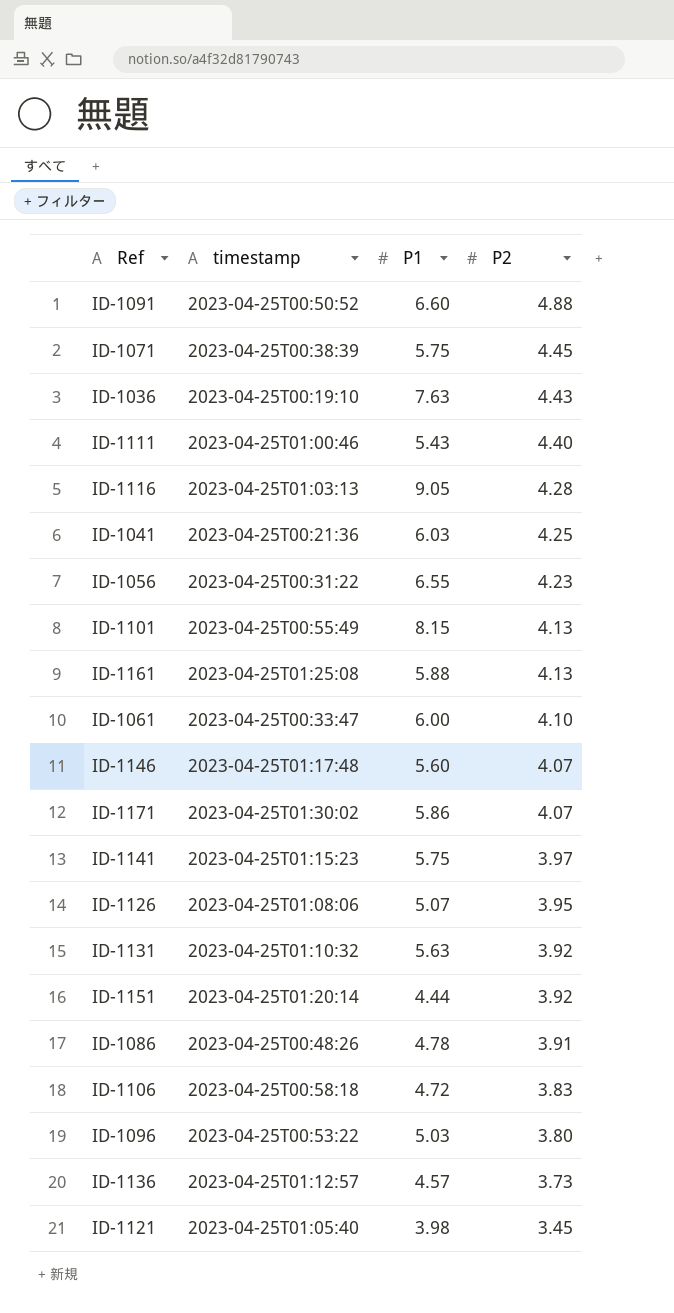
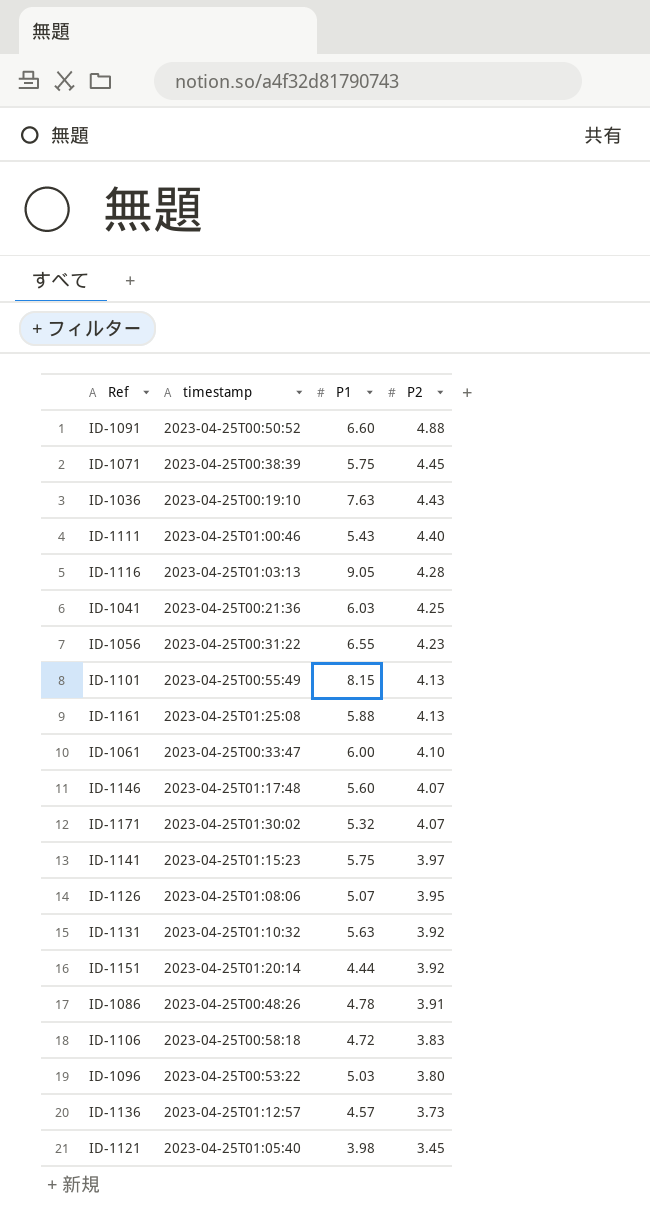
ID-1171 | P1: 5.86 -> 5.32

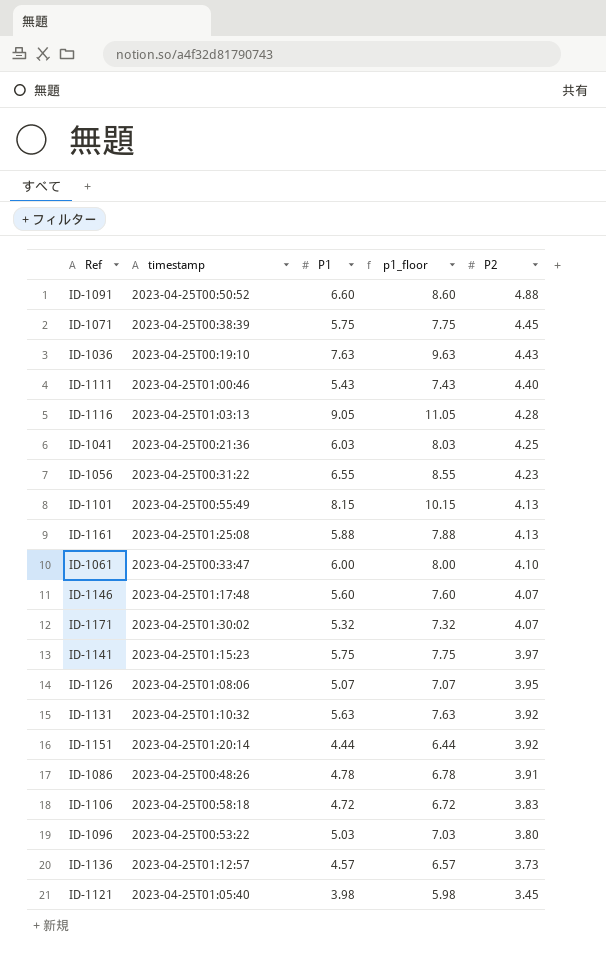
column p1_floor | formula: none -> [P1] + 2

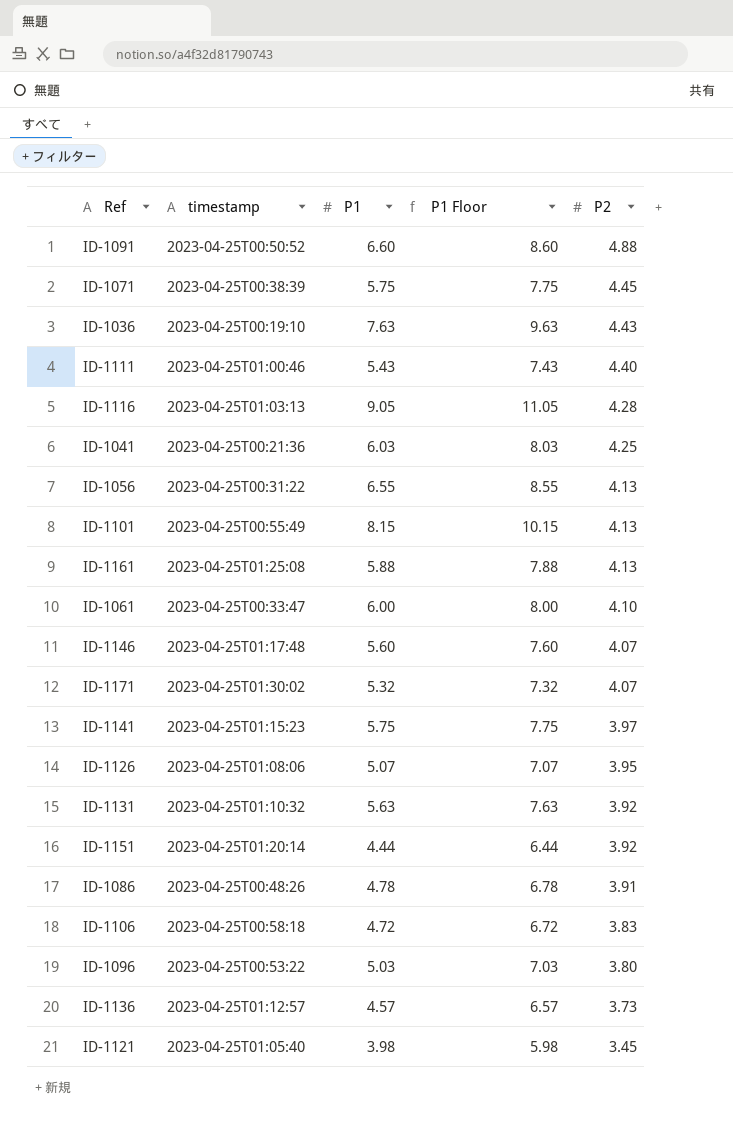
column name: p1_floor -> P1 Floor
ID-1056 | P2: 4.23 -> 4.13

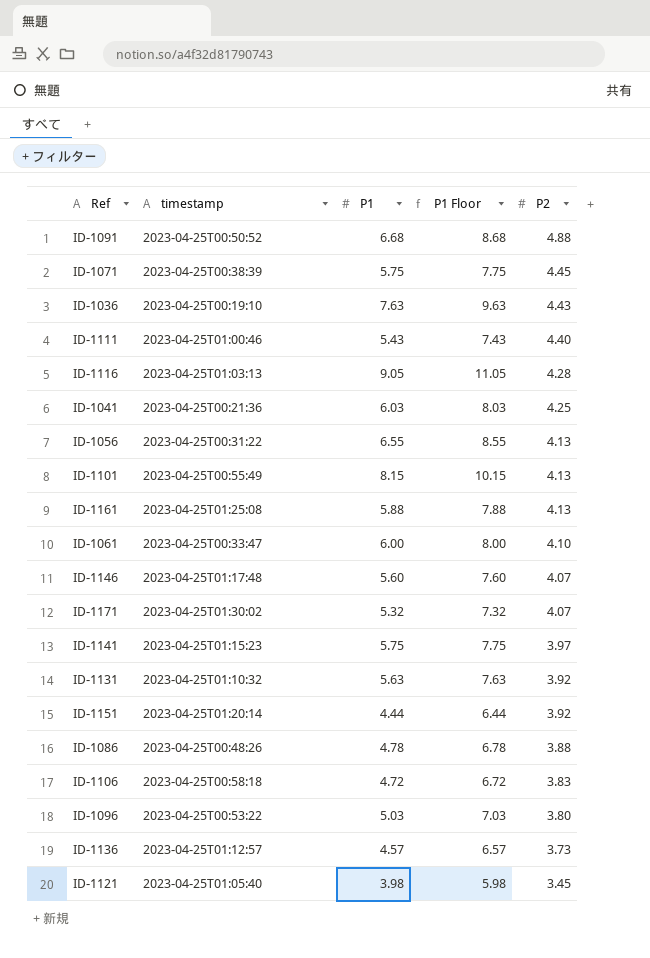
row ID-1126: 2023-04-25T01:08:06 | 5.07 | 7.07 | 3.95 -> none
ID-1091 | P1: 6.60 -> 6.68
ID-1091 | P1 Floor: 8.60 -> 8.68
ID-1086 | P2: 3.91 -> 3.88

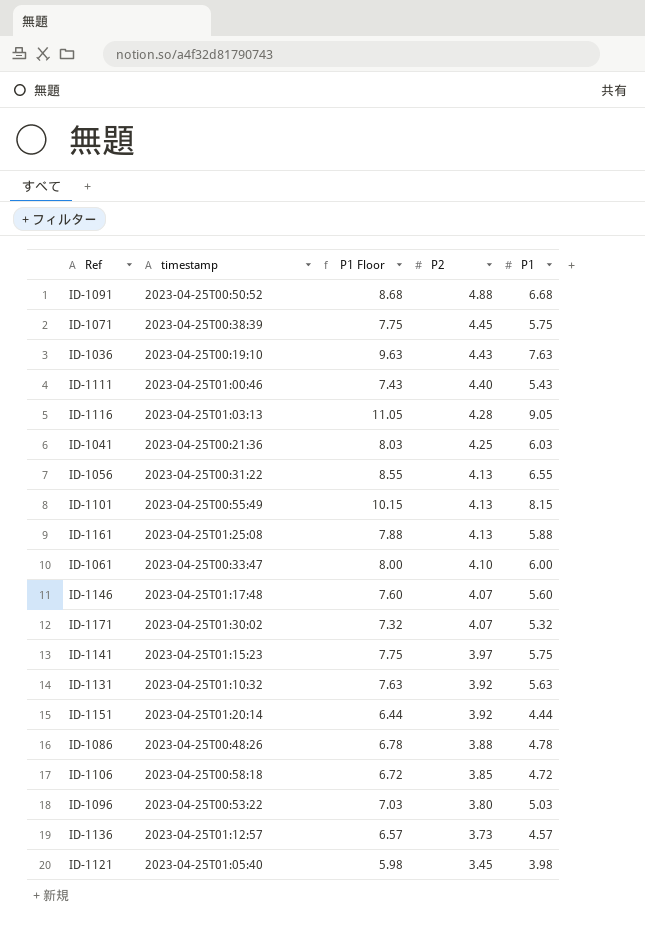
column P1 | position: 3 -> 5
ID-1106 | P2: 3.83 -> 3.85

